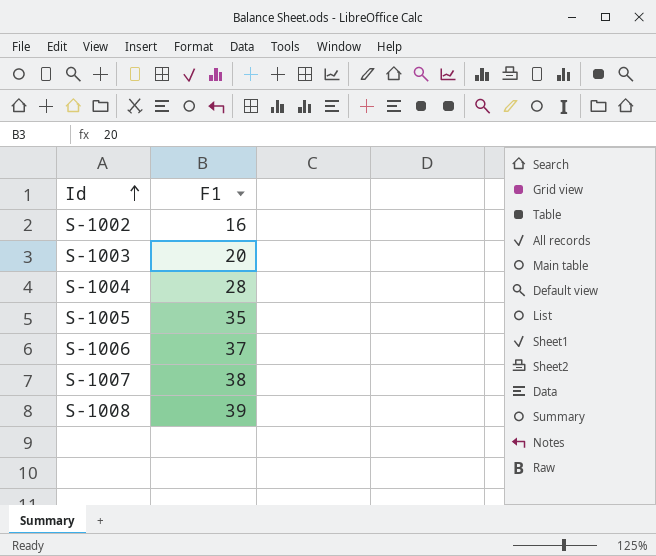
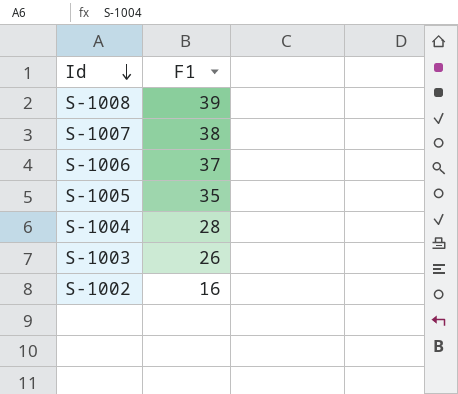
row order: Id ascending -> Id descending
S-1003 | F1: 20 -> 26

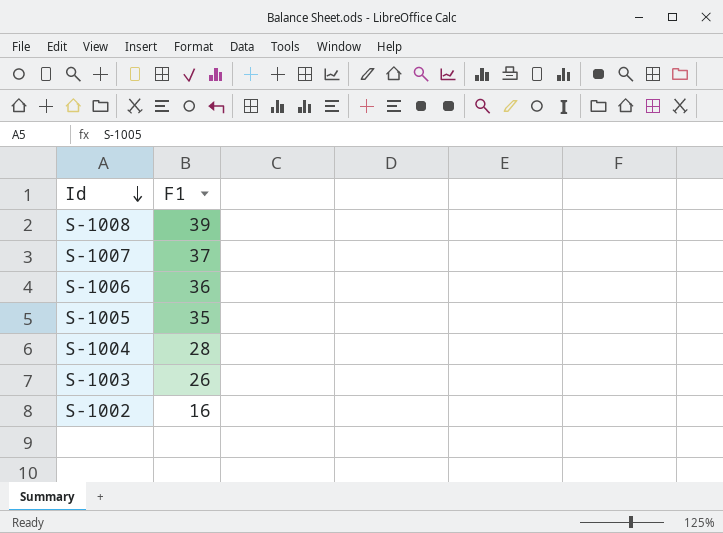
S-1007 | F1: 38 -> 37
S-1006 | F1: 37 -> 36

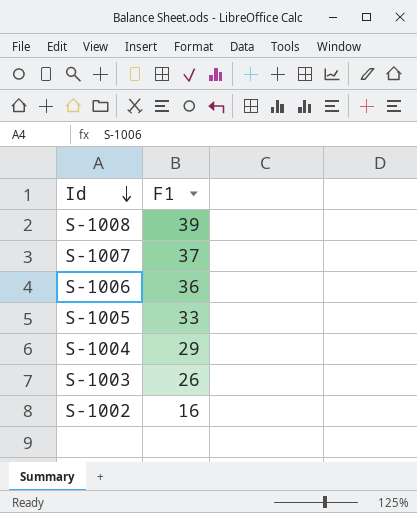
S-1005 | F1: 35 -> 33
S-1004 | F1: 28 -> 29

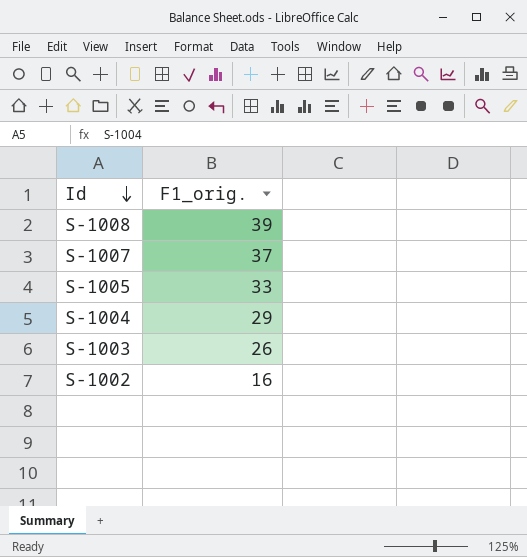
column name: F1 -> F1_orig.
row S-1006: 36 -> none

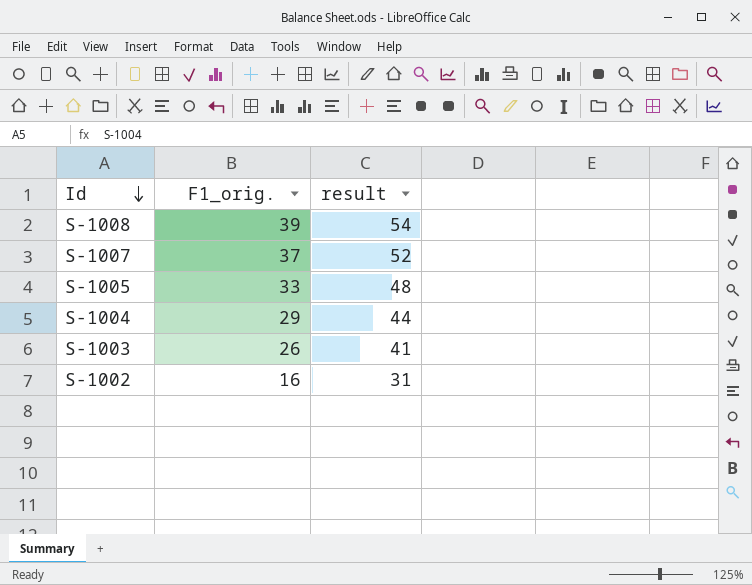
column result | formula: none -> [F1_orig.] + 15

